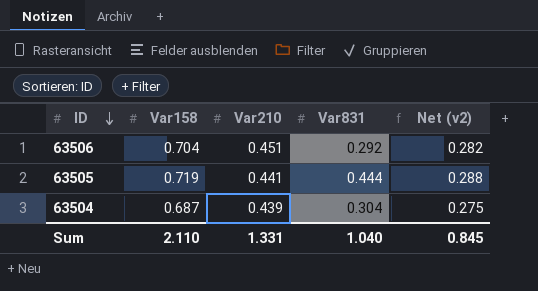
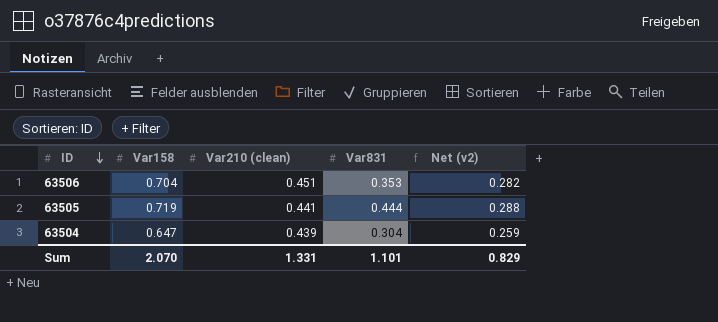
column name: Var210 -> Var210 (clean)
63506 | Var831: 0.292 -> 0.353
63504 | Var158: 0.687 -> 0.647
63504 | Net (v2): 0.275 -> 0.259
Sum | Var158: 2.110 -> 2.070
Sum | Var831: 1.040 -> 1.101
Sum | Net (v2): 0.845 -> 0.829

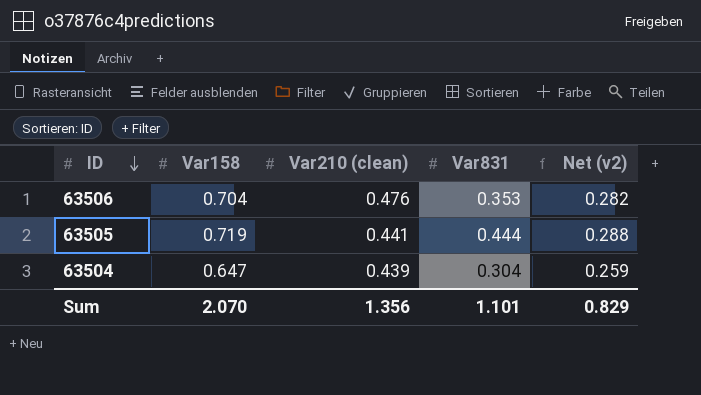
63506 | Var210 (clean): 0.451 -> 0.476
Sum | Var210 (clean): 1.331 -> 1.356

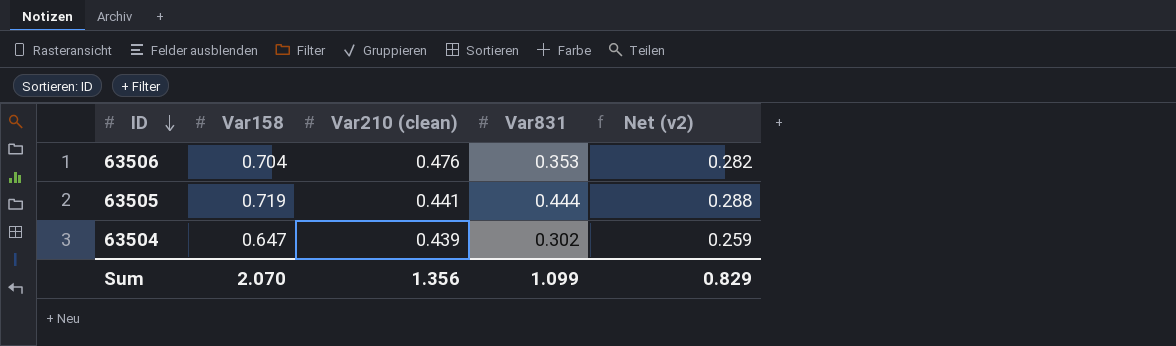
63504 | Var831: 0.304 -> 0.302
Sum | Var831: 1.101 -> 1.099

